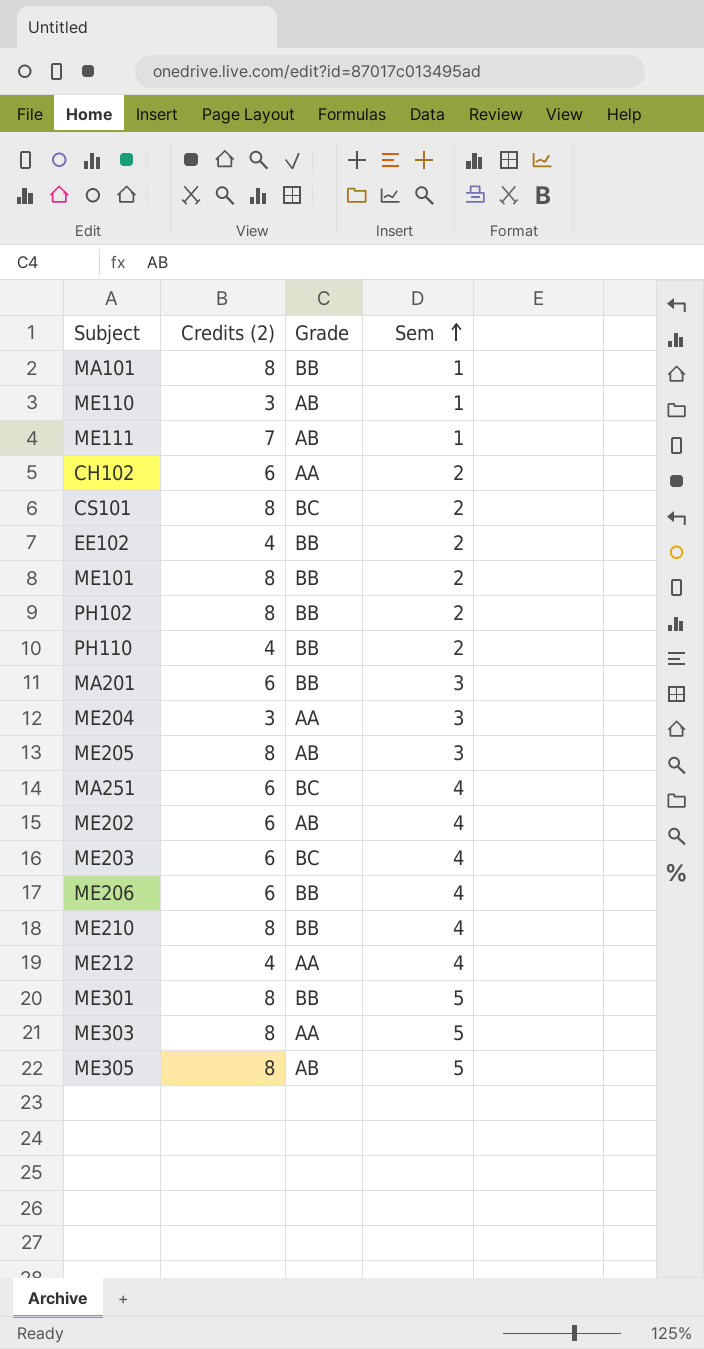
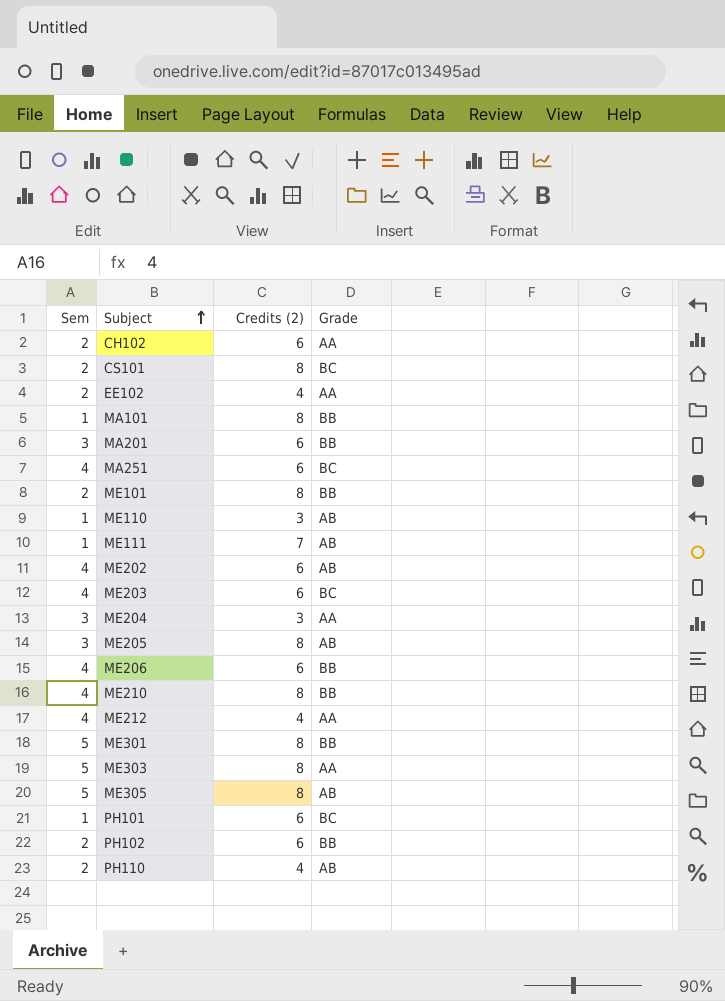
row order: Sem ascending -> Subject ascending
column Sem | position: 4 -> 1
EE102 | Grade: BB -> AA
row PH101: none -> 1 | 6 | BC
PH102 | Credits (2): 8 -> 6
PH110 | Grade: BB -> AB

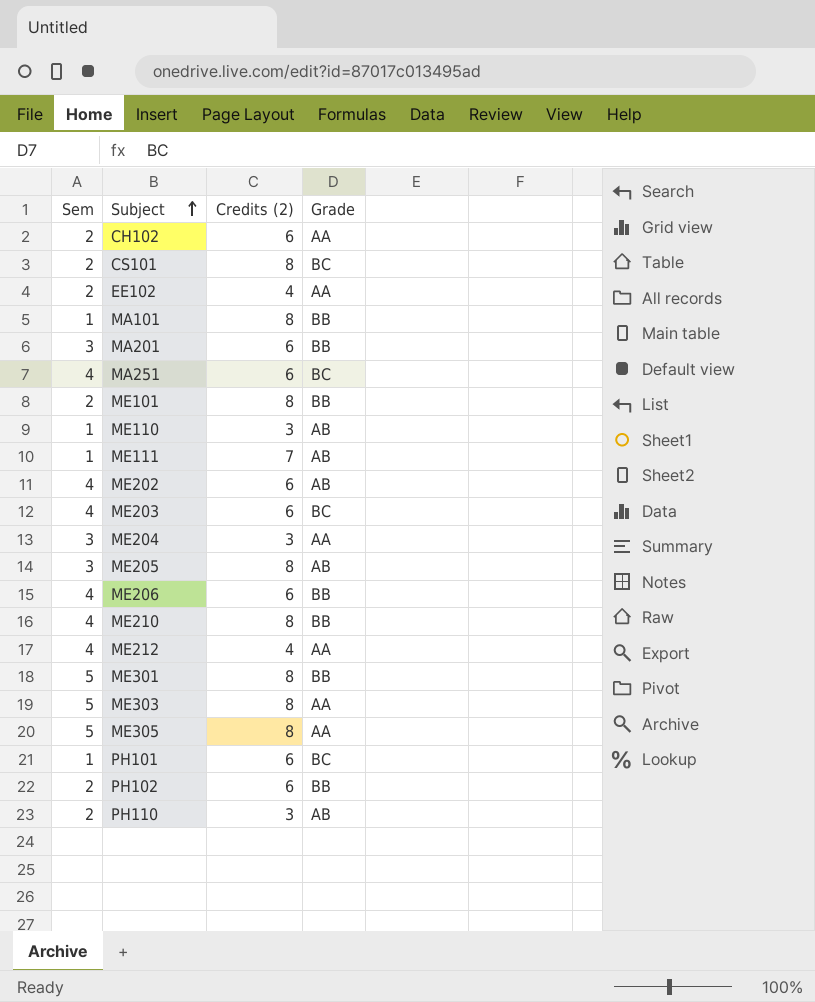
ME305 | Grade: AB -> AA
PH110 | Credits (2): 4 -> 3

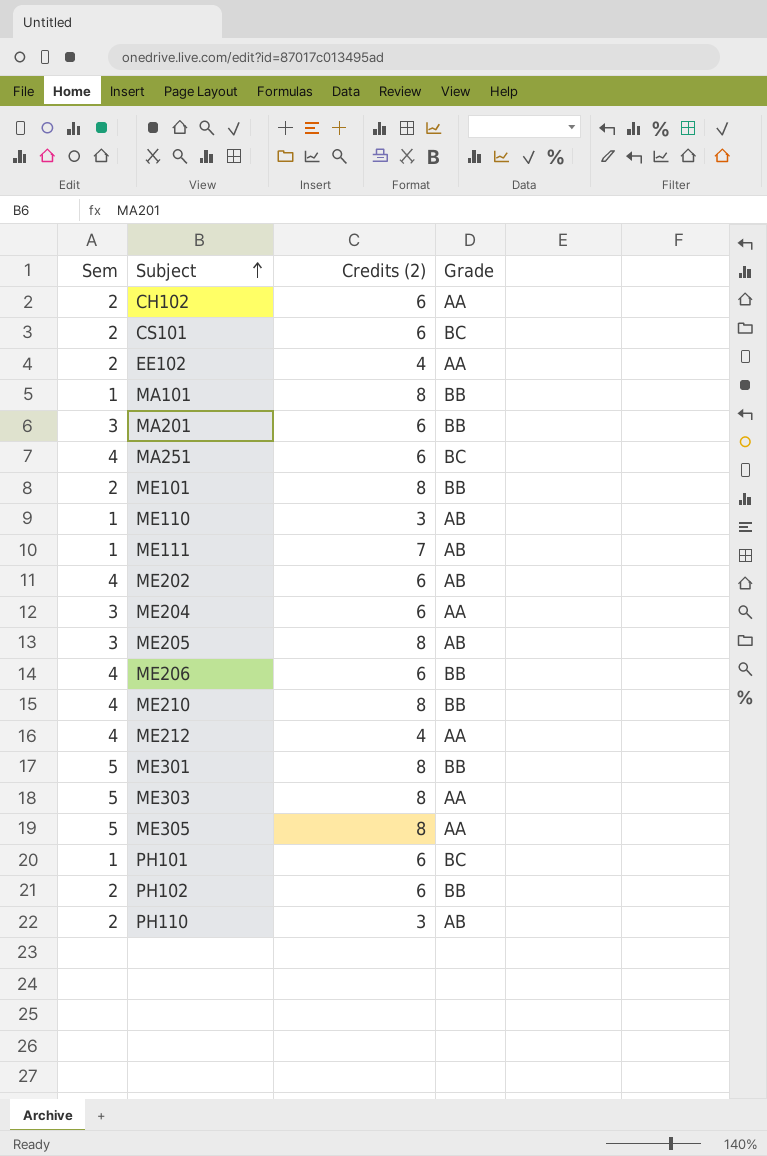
row ME203: 4 | 6 | BC -> none
CS101 | Credits (2): 8 -> 6
ME204 | Credits (2): 3 -> 6

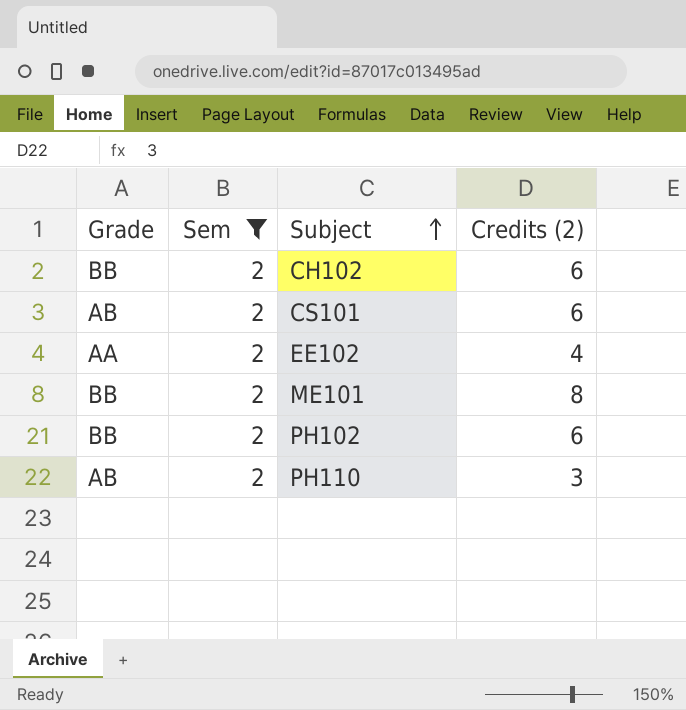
filter: none -> Sem = 2
column Grade | position: 4 -> 1
CH102 | Grade: AA -> BB
CS101 | Grade: BC -> AB

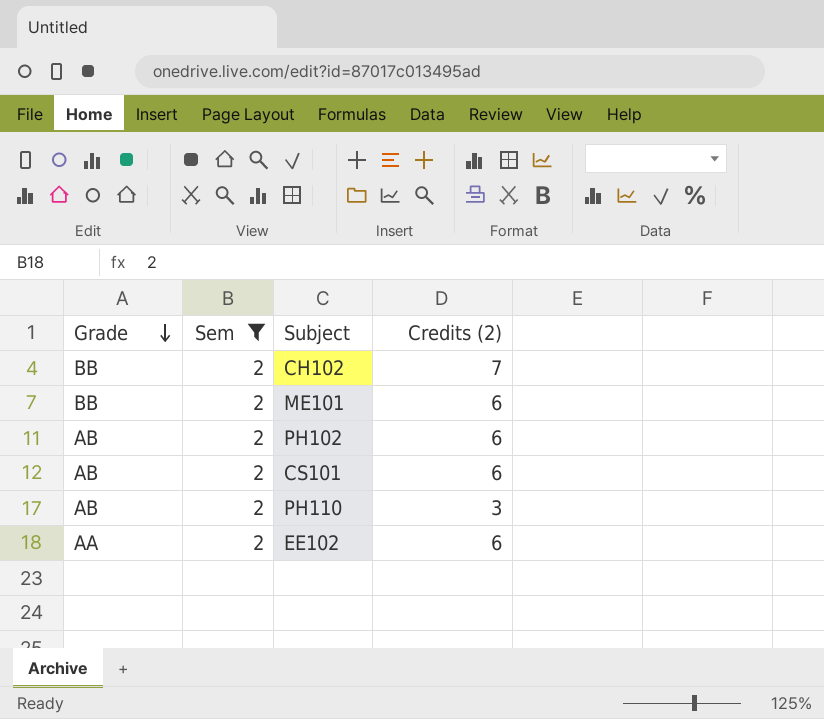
row order: Subject ascending -> Grade descending
CH102 | Credits (2): 6 -> 7
ME101 | Credits (2): 8 -> 6
PH102 | Grade: BB -> AB
EE102 | Credits (2): 4 -> 6

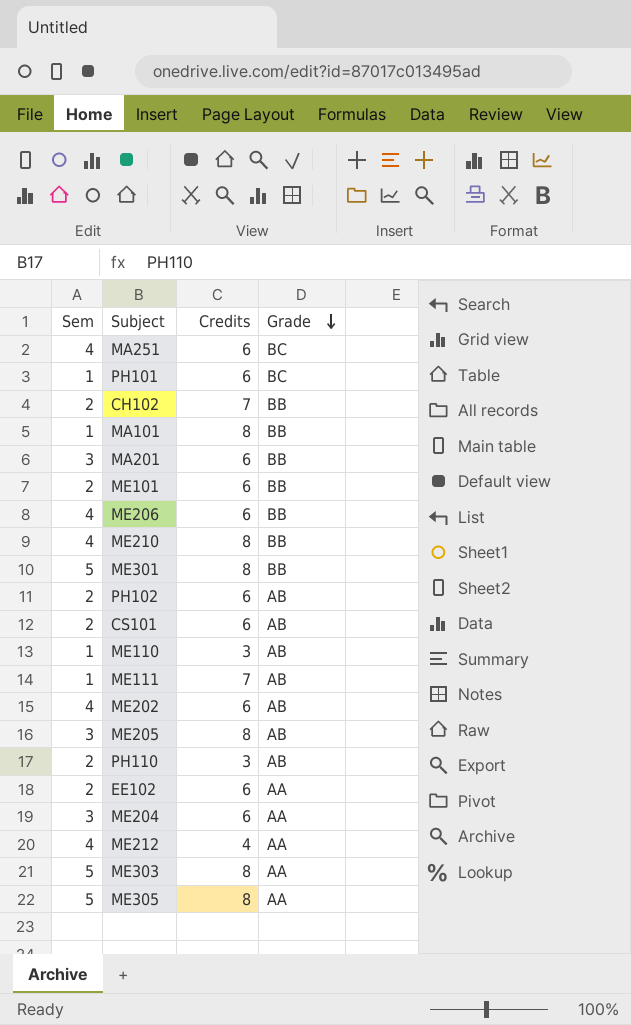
filter: Sem = 2 -> none
column name: Credits (2) -> Credits
column Grade | position: 1 -> 4

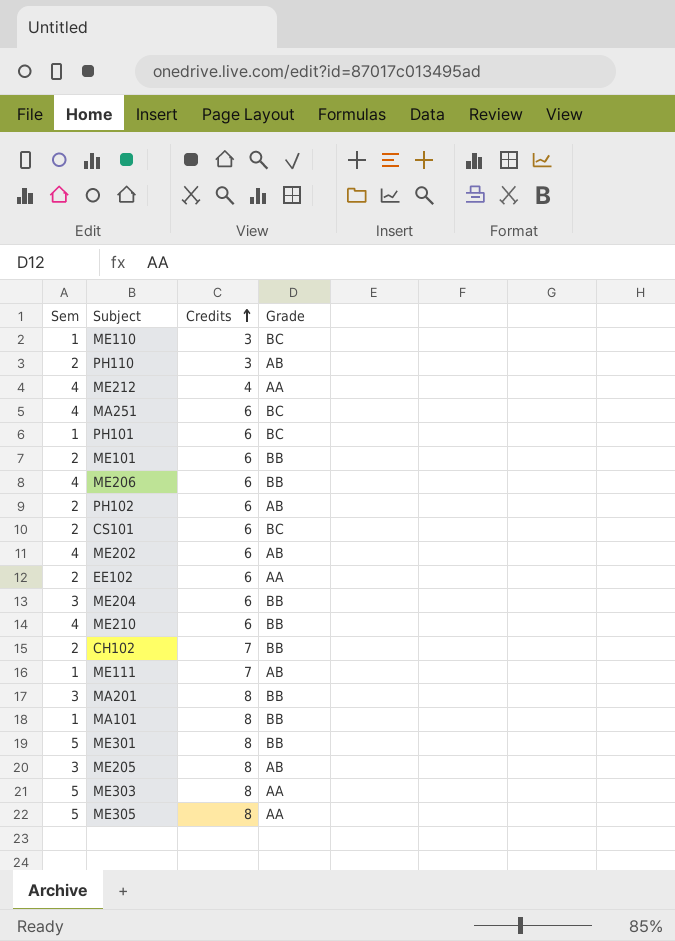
row order: Grade descending -> Credits ascending
ME110 | Grade: AB -> BC
CS101 | Grade: AB -> BC
ME204 | Grade: AA -> BB
ME210 | Credits: 8 -> 6
MA201 | Credits: 6 -> 8

